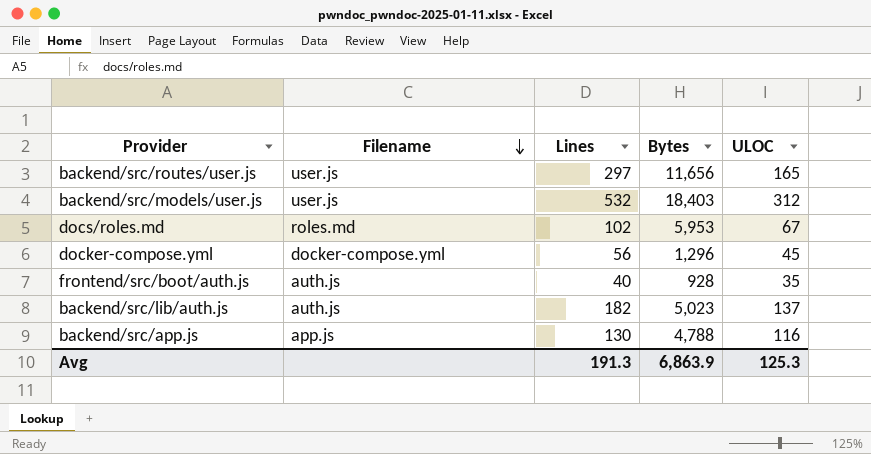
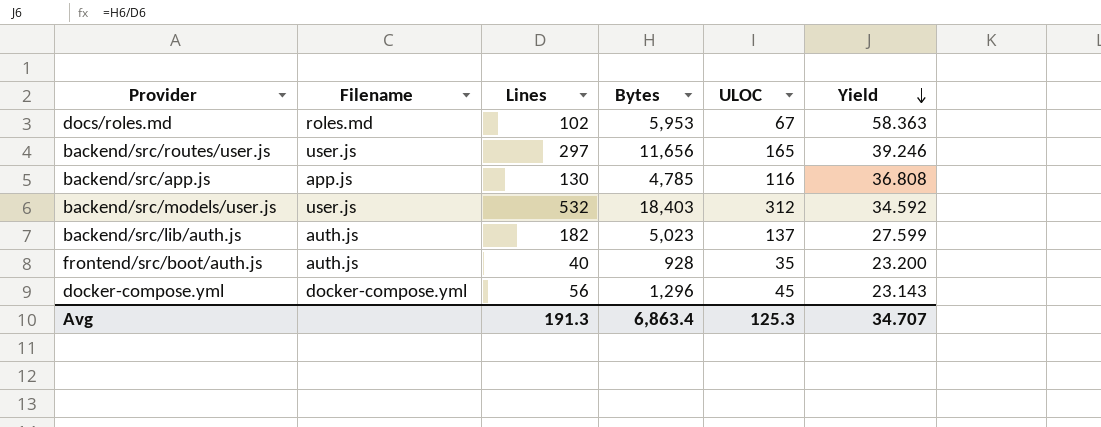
row order: Filename descending -> Yield descending
column Yield | formula: none -> [Bytes] / [Lines]
backend/src/app.js | Bytes: 4,788 -> 4,785
Avg | Bytes: 6,863.9 -> 6,863.4

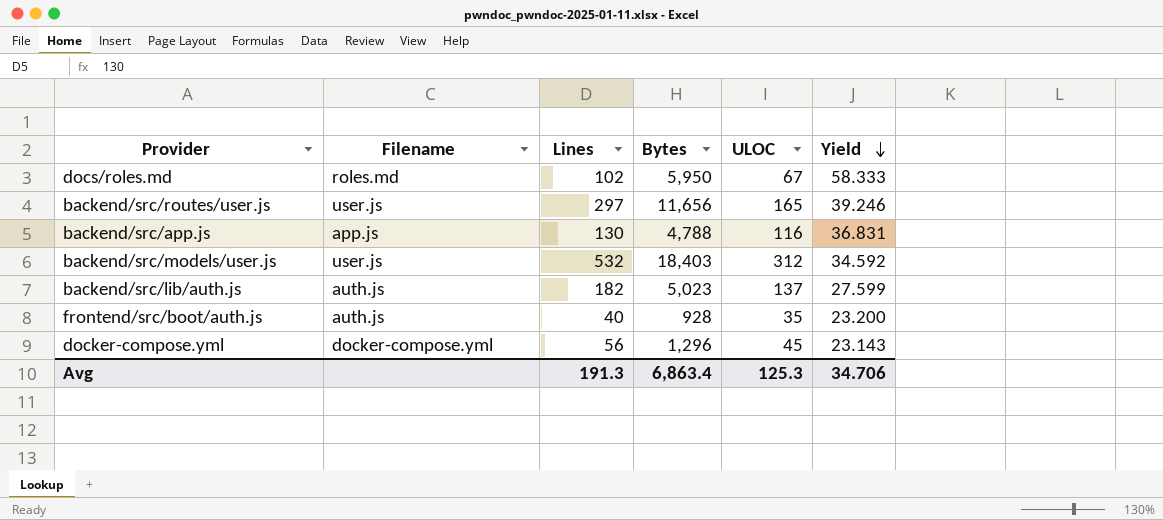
docs/roles.md | Bytes: 5,953 -> 5,950
docs/roles.md | Yield: 58.363 -> 58.333
backend/src/app.js | Bytes: 4,785 -> 4,788
backend/src/app.js | Yield: 36.808 -> 36.831
Avg | Yield: 34.707 -> 34.706

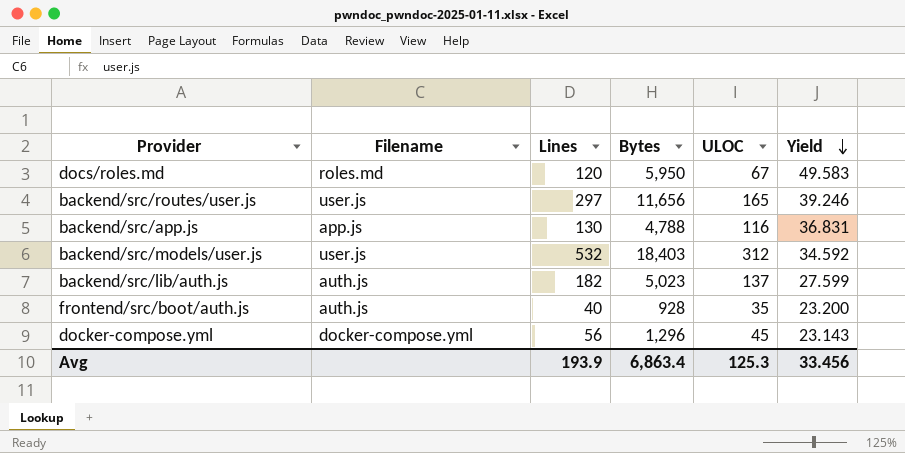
docs/roles.md | Lines: 102 -> 120
docs/roles.md | Yield: 58.333 -> 49.583
Avg | Lines: 191.3 -> 193.9
Avg | Yield: 34.706 -> 33.456

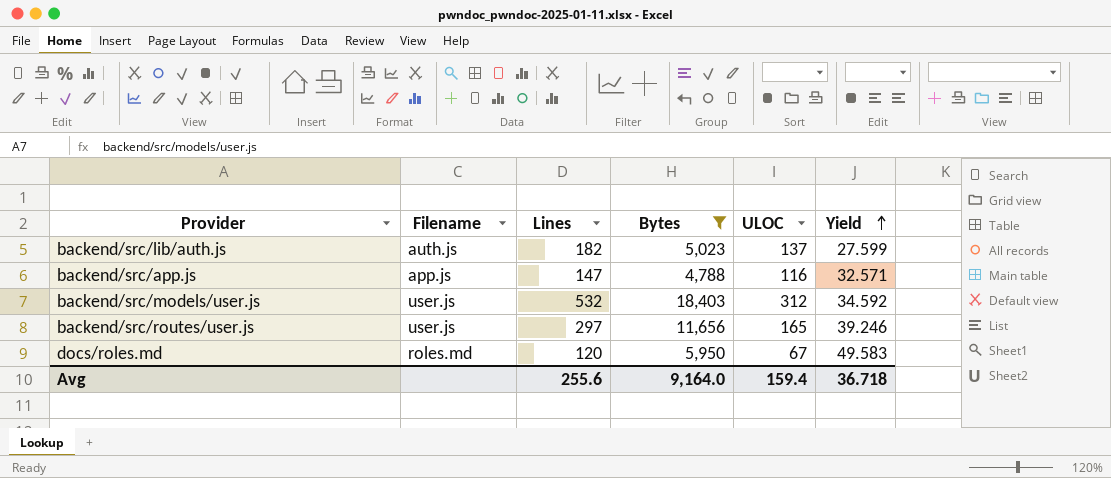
filter: none -> Bytes >= 4,788
row order: Yield descending -> Yield ascending
backend/src/app.js | Lines: 130 -> 147
backend/src/app.js | Yield: 36.831 -> 32.571
Avg | Lines: 193.9 -> 255.6
Avg | Bytes: 6,863.4 -> 9,164.0
Avg | ULOC: 125.3 -> 159.4
Avg | Yield: 33.456 -> 36.718

